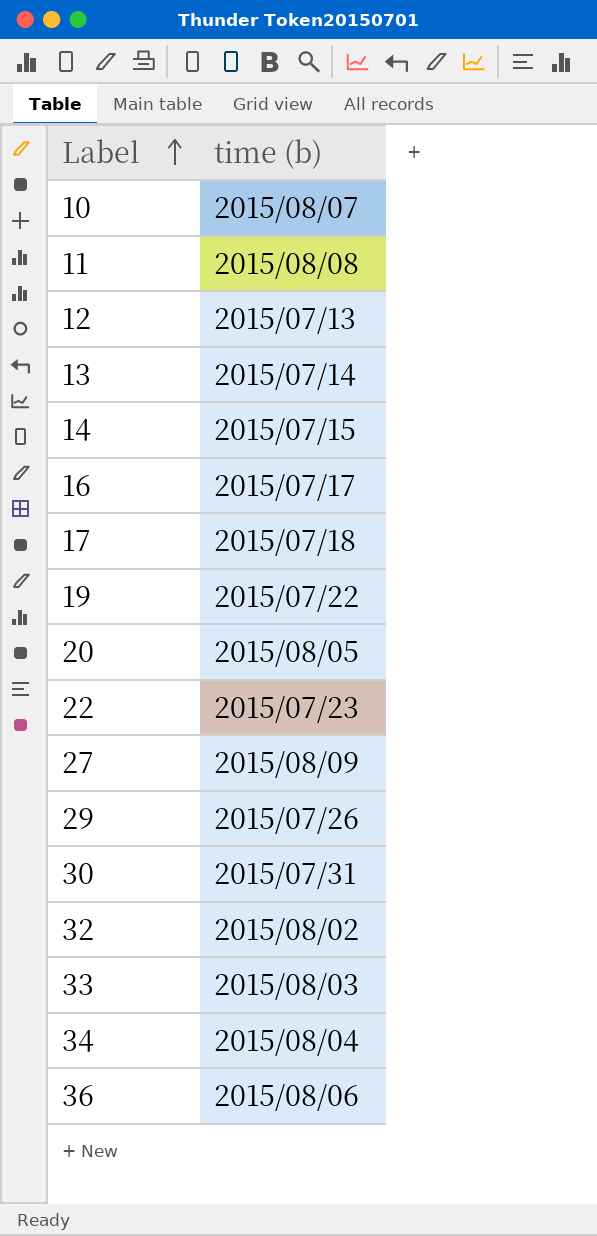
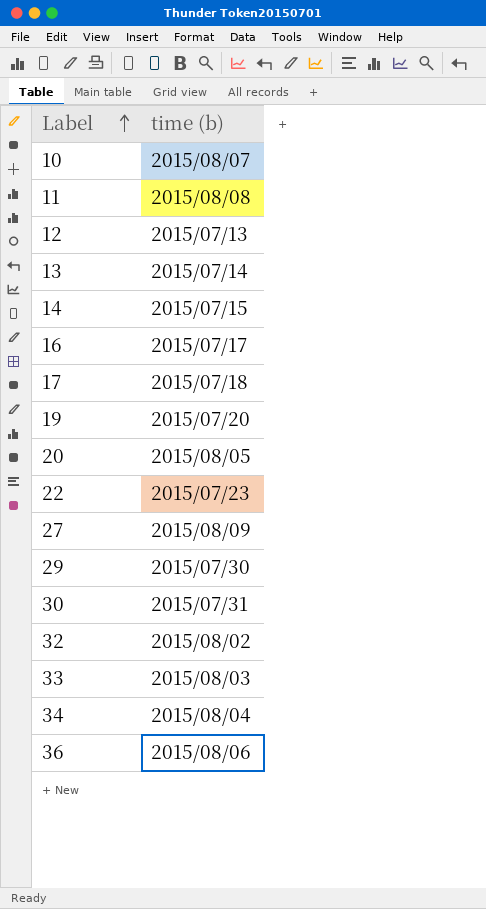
19 | time (b): 2015/07/22 -> 2015/07/20
29 | time (b): 2015/07/26 -> 2015/07/30

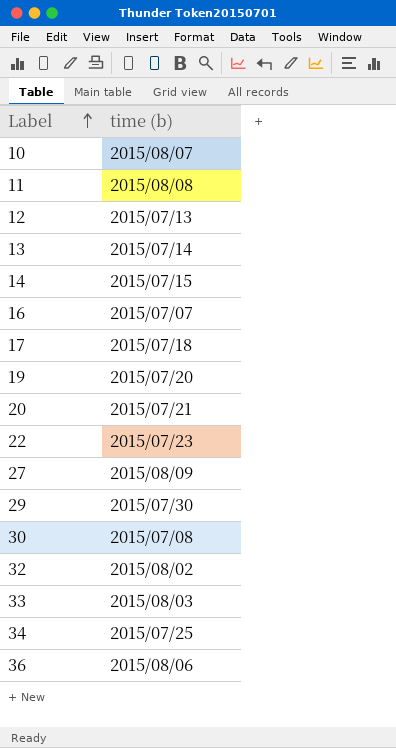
16 | time (b): 2015/07/17 -> 2015/07/07
20 | time (b): 2015/08/05 -> 2015/07/21
30 | time (b): 2015/07/31 -> 2015/07/08
34 | time (b): 2015/08/04 -> 2015/07/25

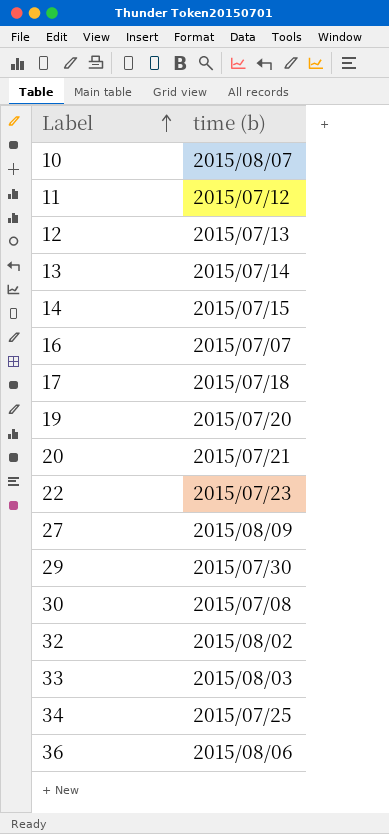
11 | time (b): 2015/08/08 -> 2015/07/12

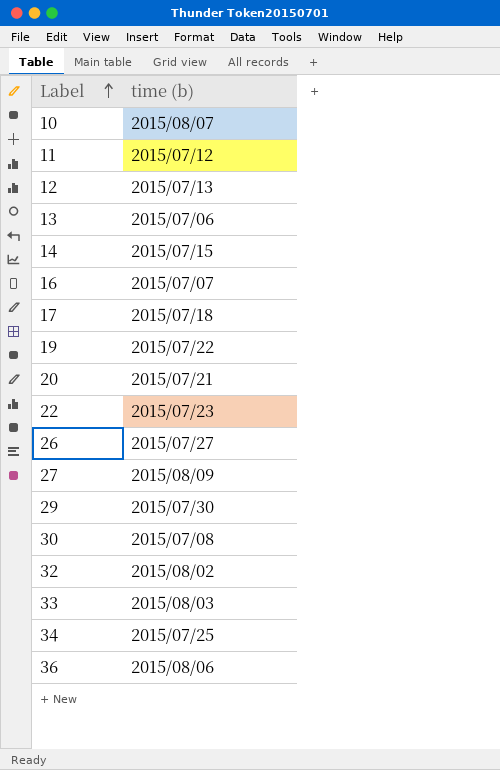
13 | time (b): 2015/07/14 -> 2015/07/06
19 | time (b): 2015/07/20 -> 2015/07/22
row 26: none -> 2015/07/27

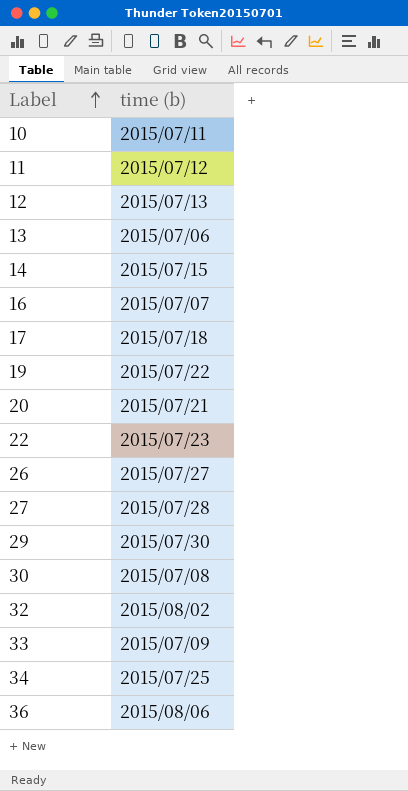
10 | time (b): 2015/08/07 -> 2015/07/11
27 | time (b): 2015/08/09 -> 2015/07/28
33 | time (b): 2015/08/03 -> 2015/07/09

